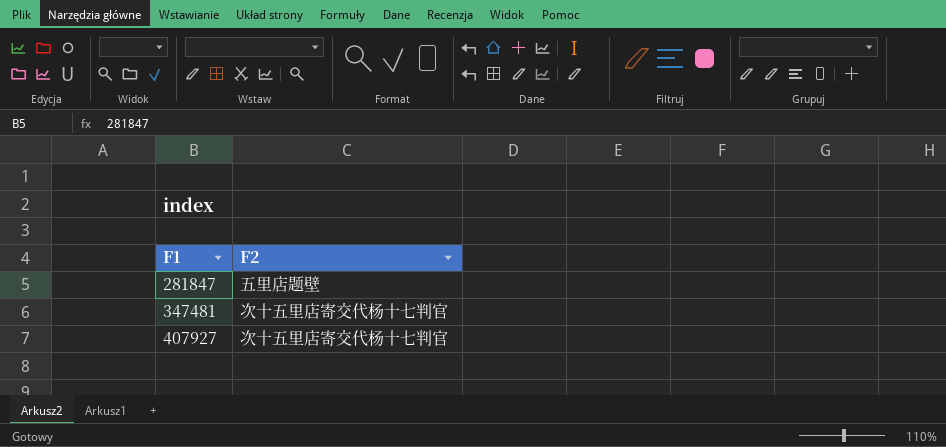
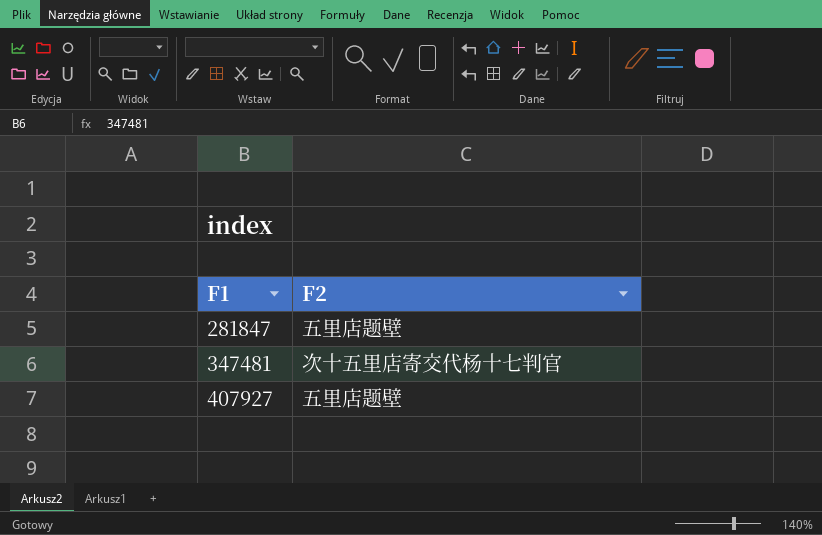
407927 | F2: 次十五里店寄交代杨十七判官 -> 五里店题壁

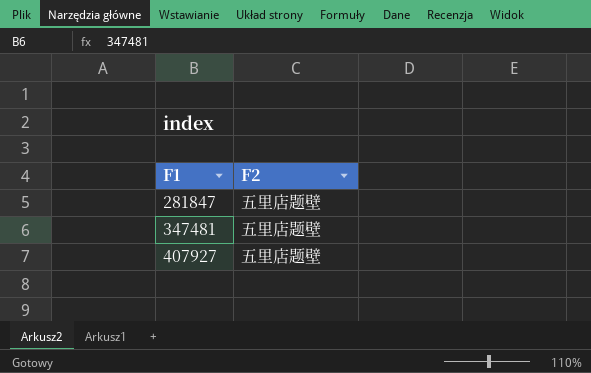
347481 | F2: 次十五里店寄交代杨十七判官 -> 五里店题壁

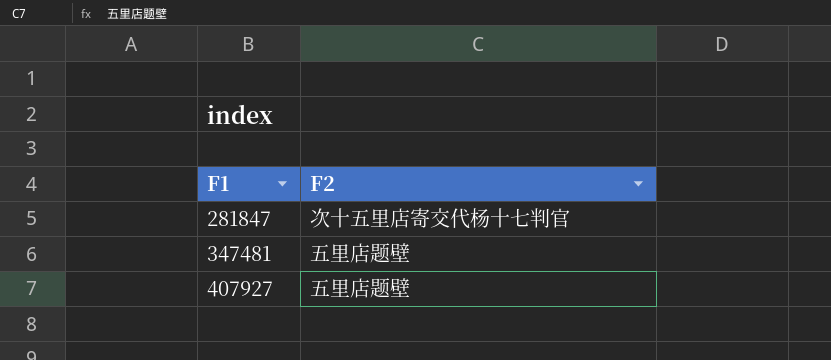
281847 | F2: 五里店题壁 -> 次十五里店寄交代杨十七判官

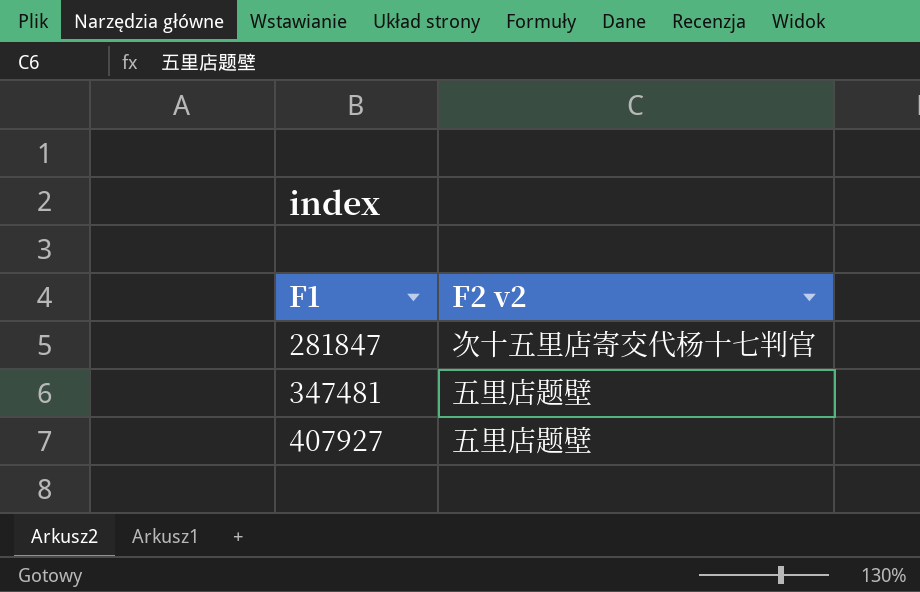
column name: F2 -> F2 v2

